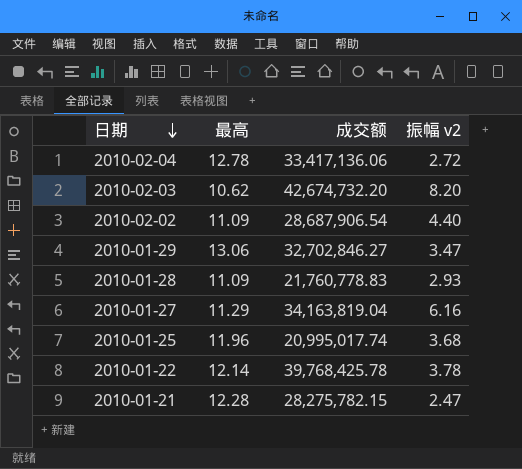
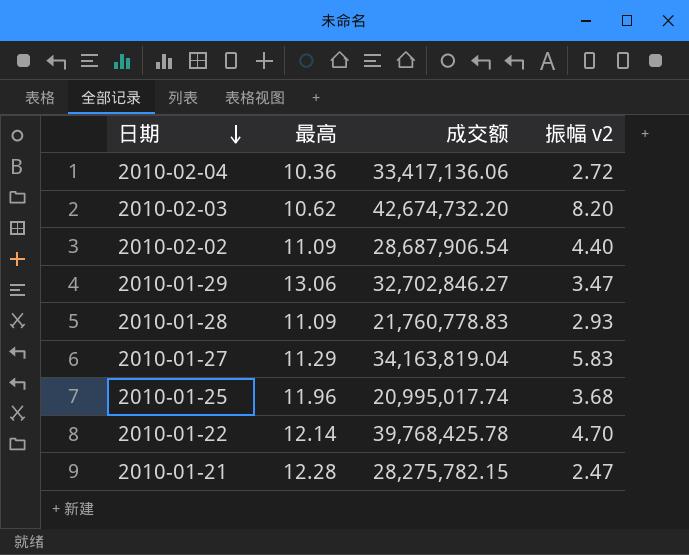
2010-02-04 | 最高: 12.78 -> 10.36
2010-01-27 | 振幅 v2: 6.16 -> 5.83
2010-01-22 | 振幅 v2: 3.78 -> 4.70

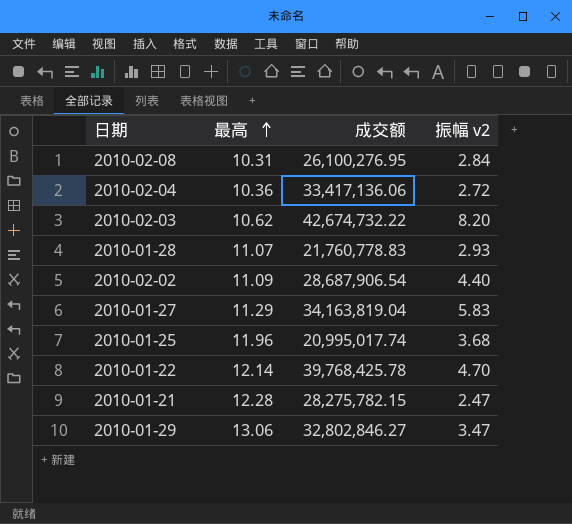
row order: 日期 descending -> 最高 ascending
row 2010-02-08: none -> 10.31 | 26,100,276.95 | 2.84
2010-02-03 | 成交额: 42,674,732.20 -> 42,674,732.22
2010-01-28 | 最高: 11.09 -> 11.07
2010-01-29 | 成交额: 32,702,846.27 -> 32,802,846.27

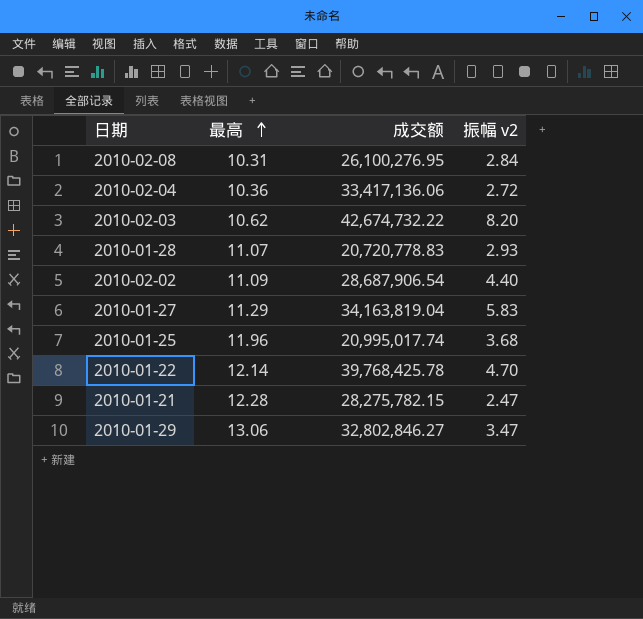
2010-01-28 | 成交额: 21,760,778.83 -> 20,720,778.83

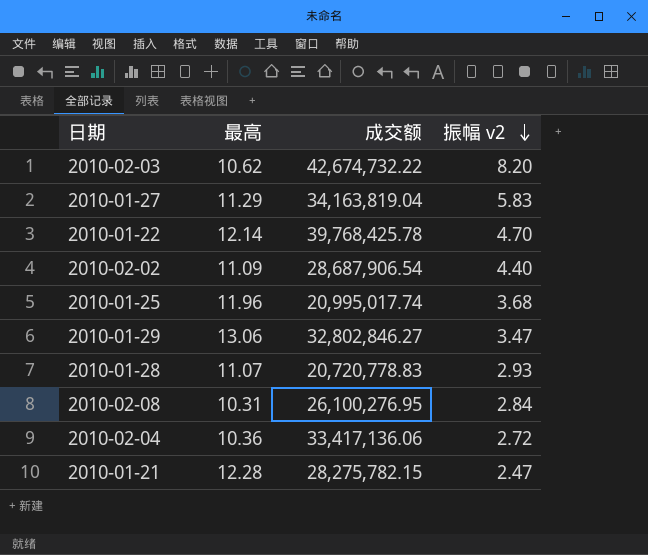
row order: 最高 ascending -> 振幅 v2 descending

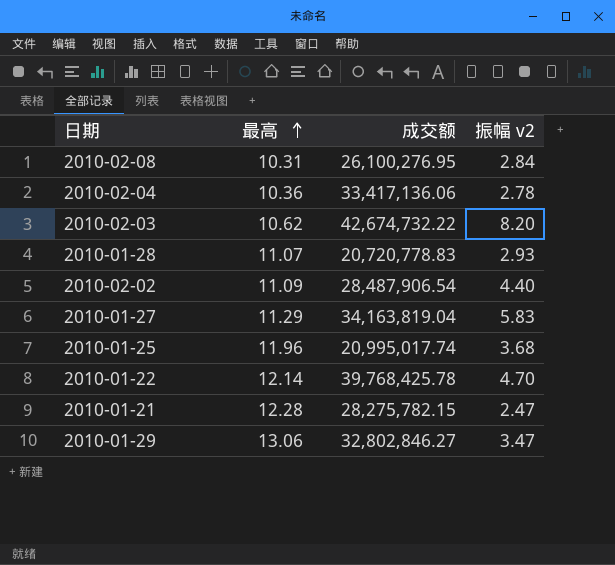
row order: 振幅 v2 descending -> 最高 ascending
2010-02-04 | 振幅 v2: 2.72 -> 2.78
2010-02-02 | 成交额: 28,687,906.54 -> 28,487,906.54

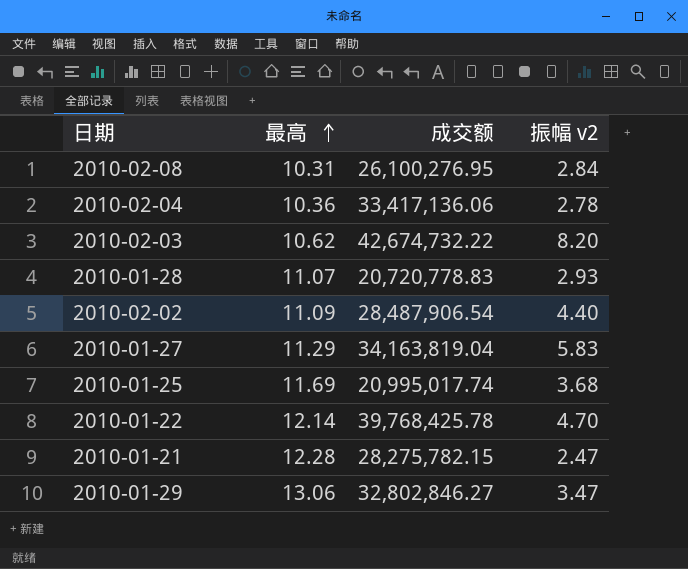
2010-01-25 | 最高: 11.96 -> 11.69

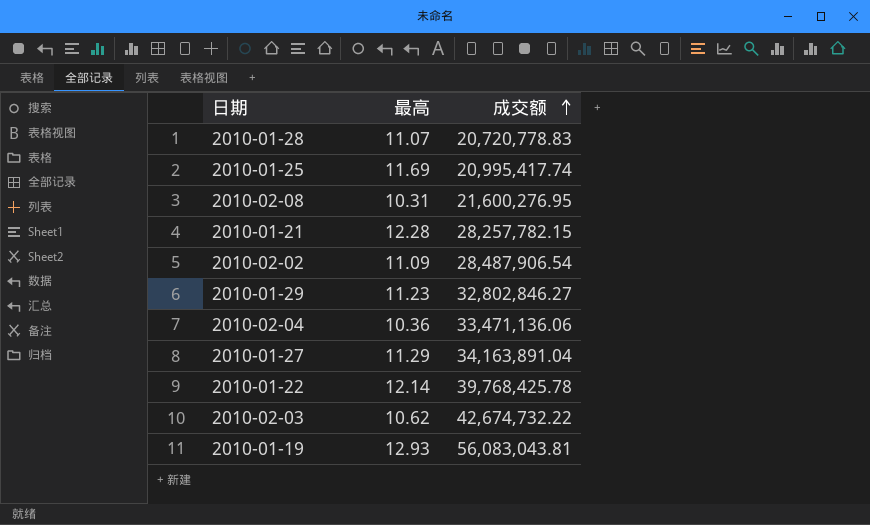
row order: 最高 ascending -> 成交额 ascending
column 振幅 v2 | position: 4 -> none
2010-01-25 | 成交额: 20,995,017.74 -> 20,995,417.74
2010-02-08 | 成交额: 26,100,276.95 -> 21,600,276.95
2010-01-21 | 成交额: 28,275,782.15 -> 28,257,782.15
2010-01-29 | 最高: 13.06 -> 11.23
2010-02-04 | 成交额: 33,417,136.06 -> 33,471,136.06
2010-01-27 | 成交额: 34,163,819.04 -> 34,163,891.04
row 2010-01-19: none -> 12.93 | 56,083,043.81

